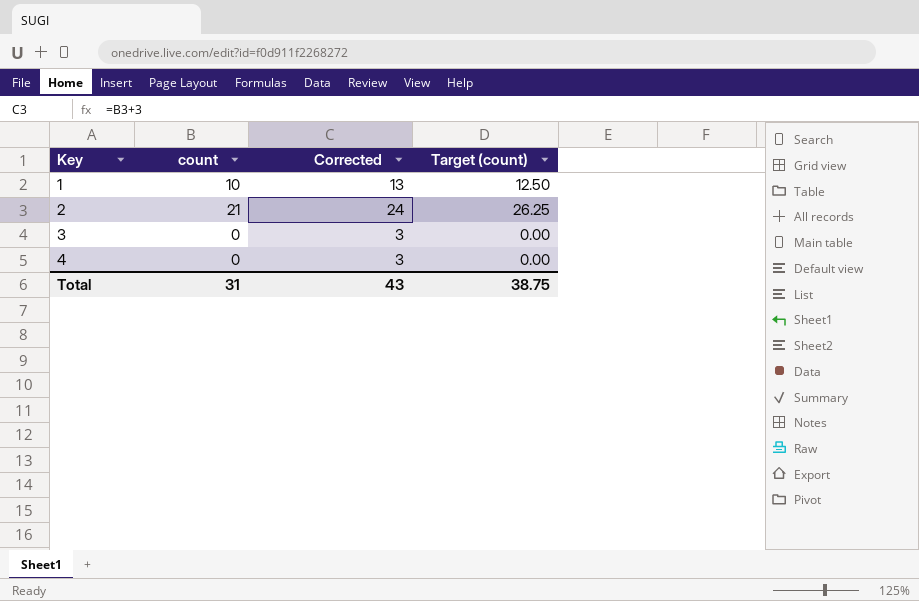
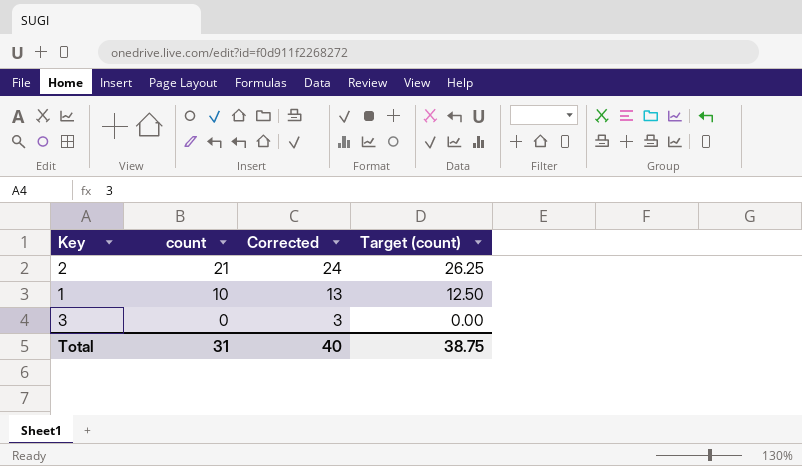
row order: Key ascending -> count descending
row 4: 0 | 3 | 0.00 -> none
Total | Corrected: 43 -> 40

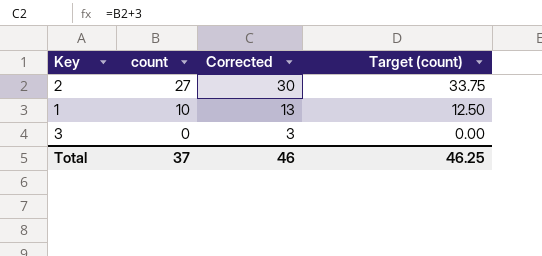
2 | count: 21 -> 27
2 | Corrected: 24 -> 30
2 | Target (count): 26.25 -> 33.75
Total | count: 31 -> 37
Total | Corrected: 40 -> 46
Total | Target (count): 38.75 -> 46.25

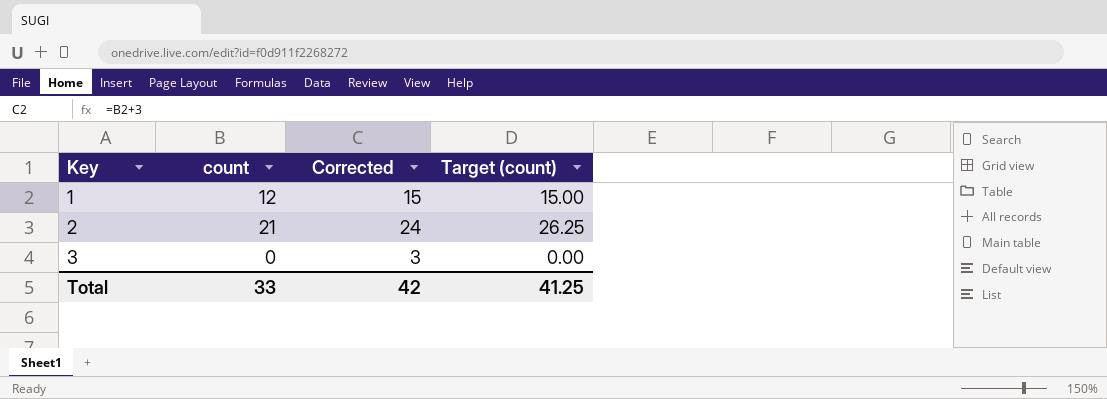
row order: count descending -> Key ascending
1 | count: 10 -> 12
1 | Corrected: 13 -> 15
1 | Target (count): 12.50 -> 15.00
2 | count: 27 -> 21
2 | Corrected: 30 -> 24
2 | Target (count): 33.75 -> 26.25
Total | count: 37 -> 33
Total | Corrected: 46 -> 42
Total | Target (count): 46.25 -> 41.25

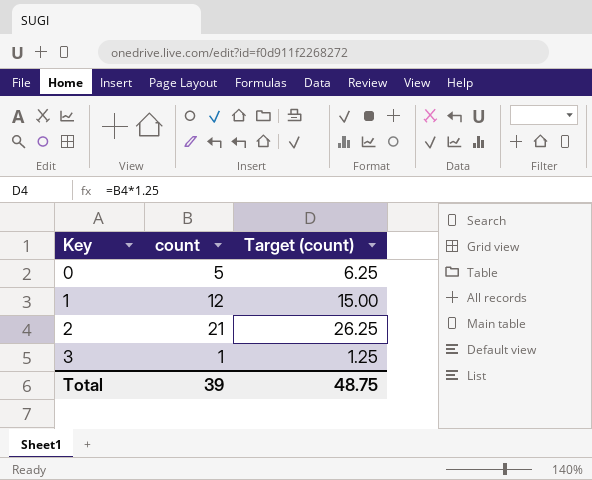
column Corrected | formula: [count] + 3 -> none
row 0: none -> 5 | 6.25
3 | count: 0 -> 1
3 | Target (count): 0.00 -> 1.25
Total | count: 33 -> 39
Total | Target (count): 41.25 -> 48.75

